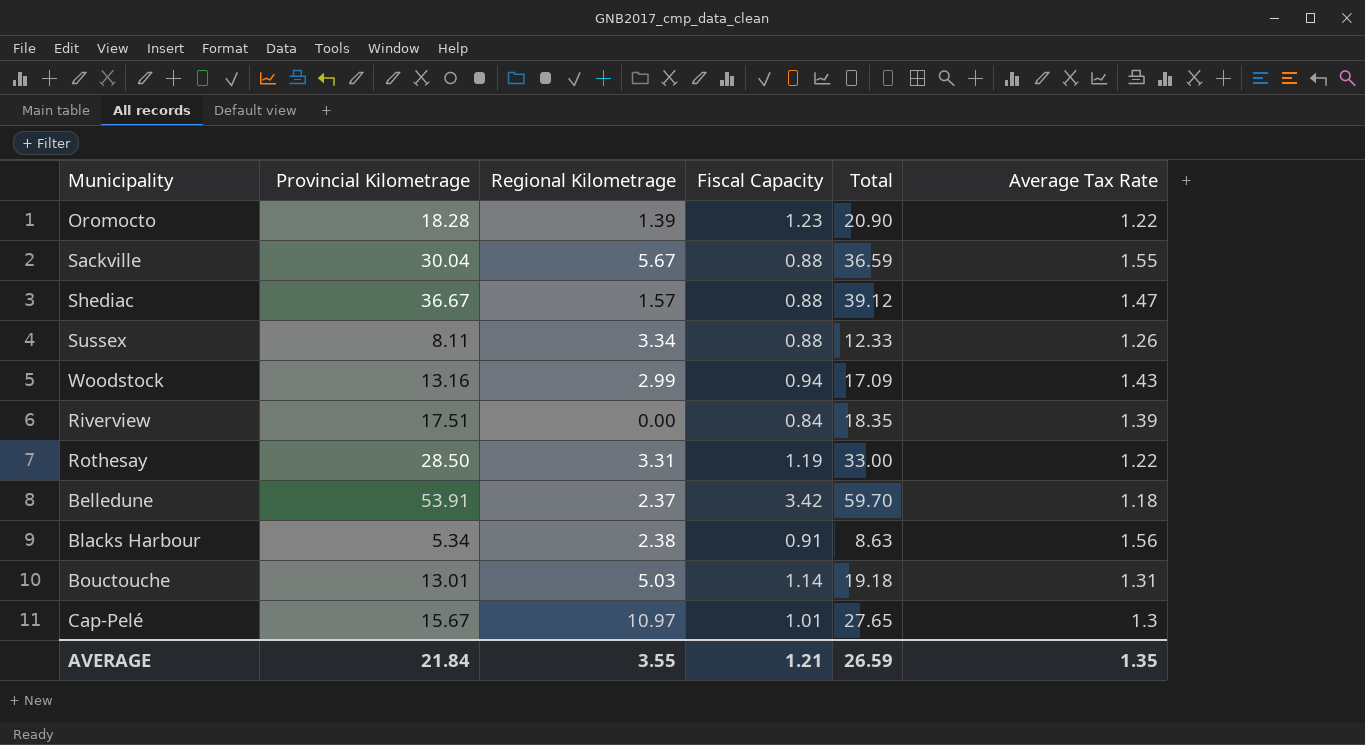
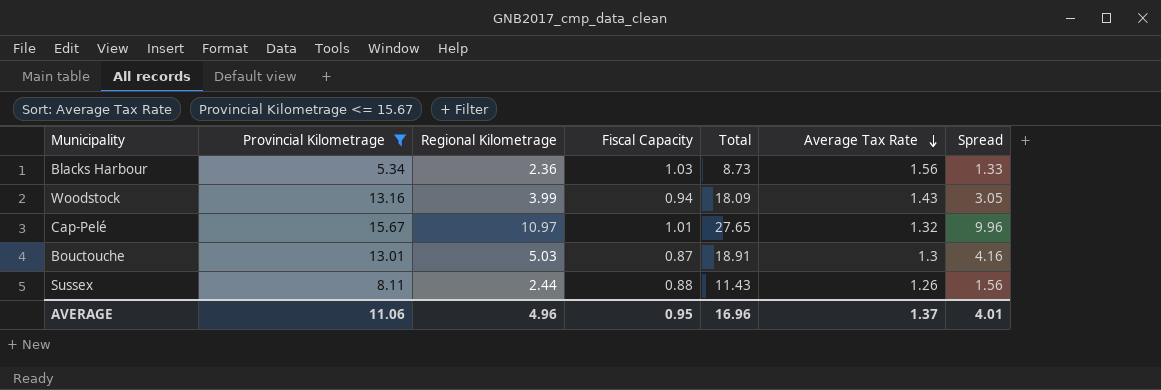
filter: none -> Provincial Kilometrage <= 15.67
row order: none -> Average Tax Rate descending
column Spread | formula: none -> [Regional Kilometrage] - [Fiscal Capacity]
Blacks Harbour | Regional Kilometrage: 2.38 -> 2.36
Blacks Harbour | Fiscal Capacity: 0.91 -> 1.03
Blacks Harbour | Total: 8.63 -> 8.73
Woodstock | Regional Kilometrage: 2.99 -> 3.99
Woodstock | Total: 17.09 -> 18.09
Cap-Pelé | Average Tax Rate: 1.3 -> 1.32
Bouctouche | Fiscal Capacity: 1.14 -> 0.87
Bouctouche | Total: 19.18 -> 18.91
Bouctouche | Average Tax Rate: 1.31 -> 1.3
Sussex | Regional Kilometrage: 3.34 -> 2.44
Sussex | Total: 12.33 -> 11.43
AVERAGE | Provincial Kilometrage: 21.84 -> 11.06
AVERAGE | Regional Kilometrage: 3.55 -> 4.96
AVERAGE | Fiscal Capacity: 1.21 -> 0.95
AVERAGE | Total: 26.59 -> 16.96
AVERAGE | Average Tax Rate: 1.35 -> 1.37

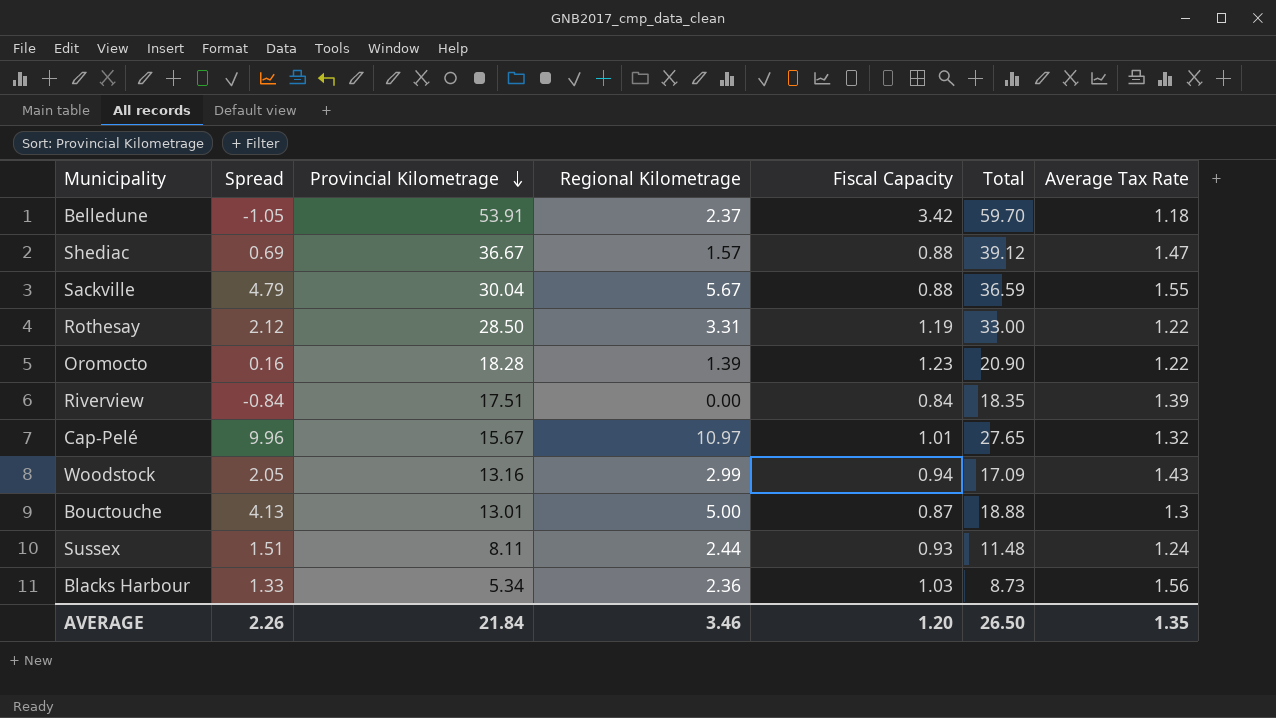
filter: Provincial Kilometrage <= 15.67 -> none
row order: Average Tax Rate descending -> Provincial Kilometrage descending
column Spread | position: 7 -> 2
Woodstock | Spread: 3.05 -> 2.05
Woodstock | Regional Kilometrage: 3.99 -> 2.99
Woodstock | Total: 18.09 -> 17.09
Bouctouche | Spread: 4.16 -> 4.13
Bouctouche | Regional Kilometrage: 5.03 -> 5.00
Bouctouche | Total: 18.91 -> 18.88
Sussex | Spread: 1.56 -> 1.51
Sussex | Fiscal Capacity: 0.88 -> 0.93
Sussex | Total: 11.43 -> 11.48
Sussex | Average Tax Rate: 1.26 -> 1.24
AVERAGE | Spread: 4.01 -> 2.26
AVERAGE | Provincial Kilometrage: 11.06 -> 21.84
AVERAGE | Regional Kilometrage: 4.96 -> 3.46
AVERAGE | Fiscal Capacity: 0.95 -> 1.20
AVERAGE | Total: 16.96 -> 26.50
AVERAGE | Average Tax Rate: 1.37 -> 1.35

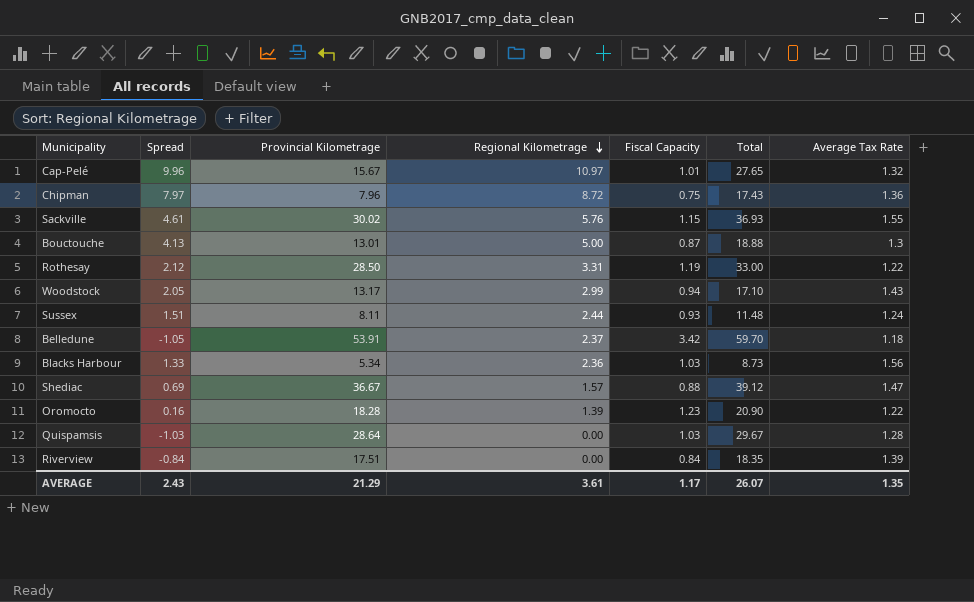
row order: Provincial Kilometrage descending -> Regional Kilometrage descending
row Chipman: none -> 7.97 | 7.96 | 8.72 | 0.75 | 17.43 | 1.36
Sackville | Spread: 4.79 -> 4.61
Sackville | Provincial Kilometrage: 30.04 -> 30.02
Sackville | Regional Kilometrage: 5.67 -> 5.76
Sackville | Fiscal Capacity: 0.88 -> 1.15
Sackville | Total: 36.59 -> 36.93
Woodstock | Provincial Kilometrage: 13.16 -> 13.17
Woodstock | Total: 17.09 -> 17.10
row Quispamsis: none -> -1.03 | 28.64 | 0.00 | 1.03 | 29.67 | 1.28
AVERAGE | Spread: 2.26 -> 2.43
AVERAGE | Provincial Kilometrage: 21.84 -> 21.29
AVERAGE | Regional Kilometrage: 3.46 -> 3.61
AVERAGE | Fiscal Capacity: 1.20 -> 1.17
AVERAGE | Total: 26.50 -> 26.07

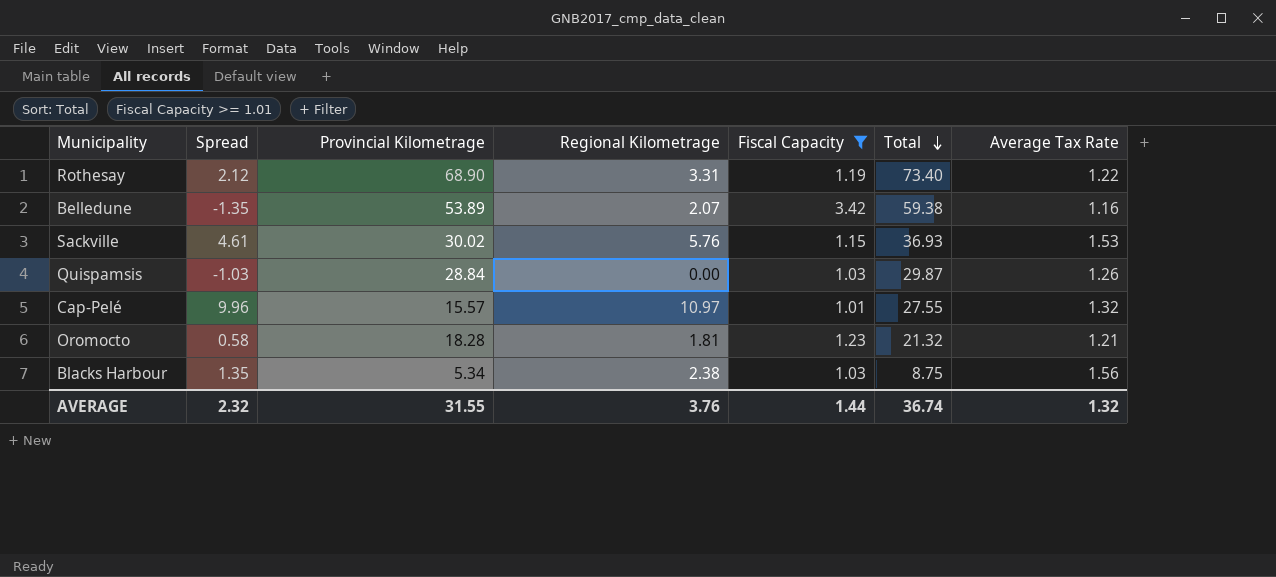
filter: none -> Fiscal Capacity >= 1.01
row order: Regional Kilometrage descending -> Total descending
Rothesay | Provincial Kilometrage: 28.50 -> 68.90
Rothesay | Total: 33.00 -> 73.40
Belledune | Spread: -1.05 -> -1.35
Belledune | Provincial Kilometrage: 53.91 -> 53.89
Belledune | Regional Kilometrage: 2.37 -> 2.07
Belledune | Total: 59.70 -> 59.38
Belledune | Average Tax Rate: 1.18 -> 1.16
Sackville | Average Tax Rate: 1.55 -> 1.53
Quispamsis | Provincial Kilometrage: 28.64 -> 28.84
Quispamsis | Total: 29.67 -> 29.87
Quispamsis | Average Tax Rate: 1.28 -> 1.26
Cap-Pelé | Provincial Kilometrage: 15.67 -> 15.57
Cap-Pelé | Total: 27.65 -> 27.55
Oromocto | Spread: 0.16 -> 0.58
Oromocto | Regional Kilometrage: 1.39 -> 1.81
Oromocto | Total: 20.90 -> 21.32
Oromocto | Average Tax Rate: 1.22 -> 1.21
Blacks Harbour | Spread: 1.33 -> 1.35
Blacks Harbour | Regional Kilometrage: 2.36 -> 2.38
Blacks Harbour | Total: 8.73 -> 8.75
AVERAGE | Spread: 2.43 -> 2.32
AVERAGE | Provincial Kilometrage: 21.29 -> 31.55
AVERAGE | Regional Kilometrage: 3.61 -> 3.76
AVERAGE | Fiscal Capacity: 1.17 -> 1.44
AVERAGE | Total: 26.07 -> 36.74
AVERAGE | Average Tax Rate: 1.35 -> 1.32

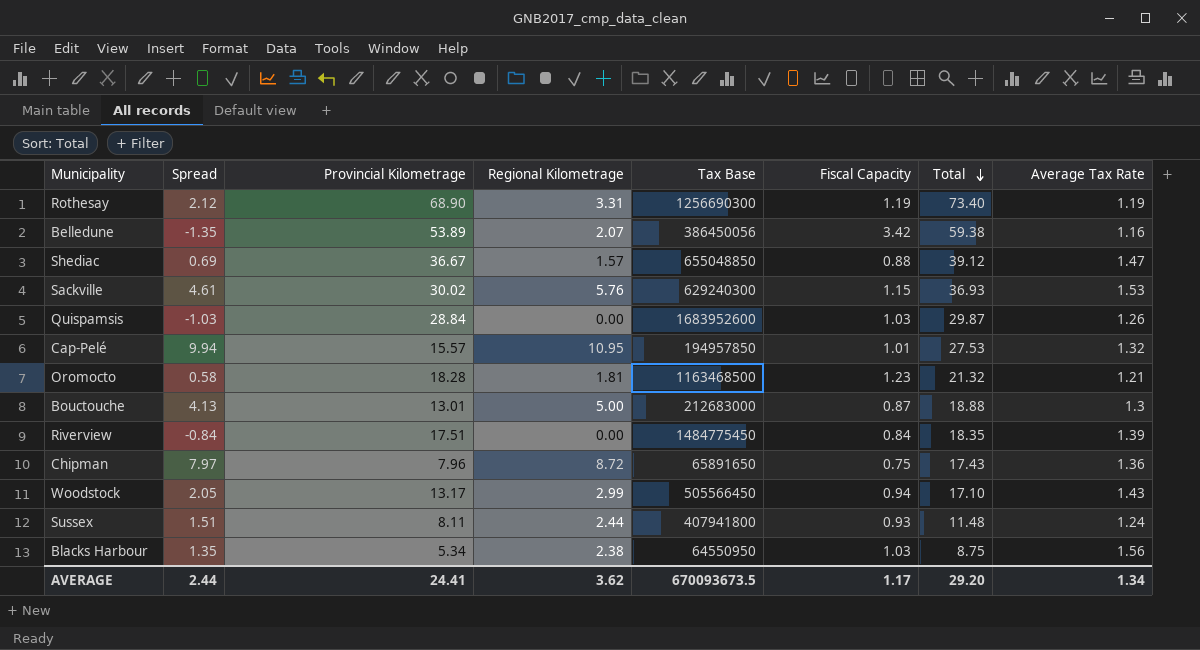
filter: Fiscal Capacity >= 1.01 -> none
column Tax Base | position: none -> 5
Rothesay | Average Tax Rate: 1.22 -> 1.19
Cap-Pelé | Spread: 9.96 -> 9.94
Cap-Pelé | Regional Kilometrage: 10.97 -> 10.95
Cap-Pelé | Total: 27.55 -> 27.53
AVERAGE | Spread: 2.32 -> 2.44
AVERAGE | Provincial Kilometrage: 31.55 -> 24.41
AVERAGE | Regional Kilometrage: 3.76 -> 3.62
AVERAGE | Fiscal Capacity: 1.44 -> 1.17
AVERAGE | Total: 36.74 -> 29.20
AVERAGE | Average Tax Rate: 1.32 -> 1.34

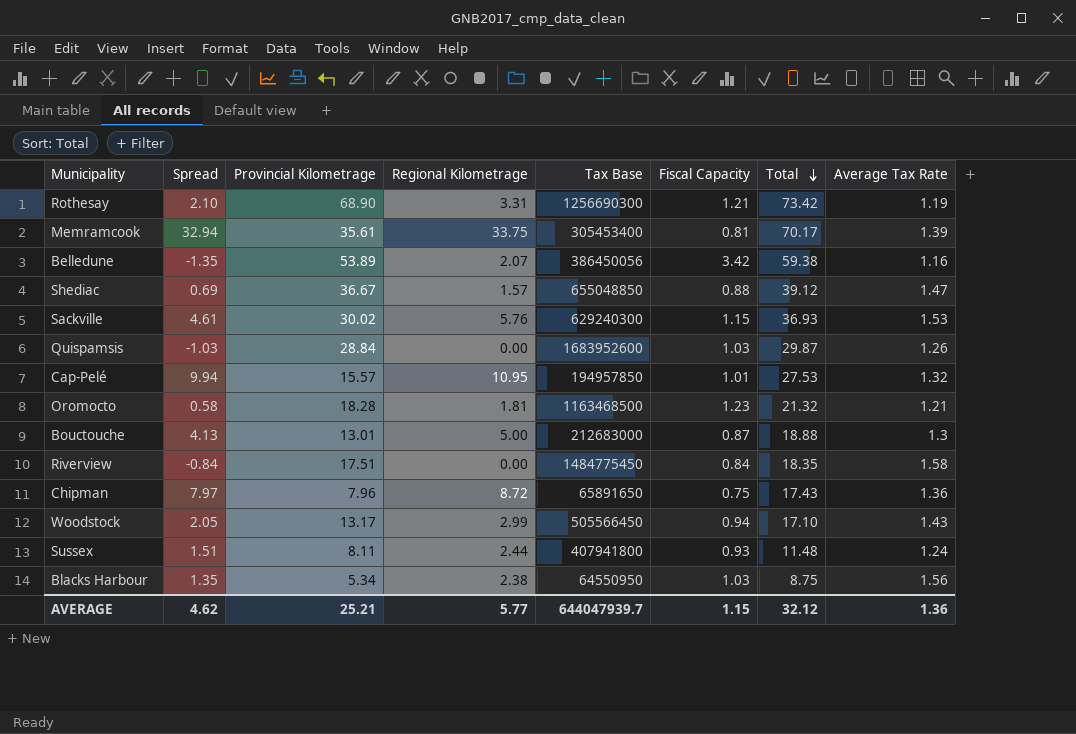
Rothesay | Spread: 2.12 -> 2.10
Rothesay | Fiscal Capacity: 1.19 -> 1.21
Rothesay | Total: 73.40 -> 73.42
row Memramcook: none -> 32.94 | 35.61 | 33.75 | 305453400 | 0.81 | 70.17 | 1.39
Riverview | Average Tax Rate: 1.39 -> 1.58
AVERAGE | Spread: 2.44 -> 4.62
AVERAGE | Provincial Kilometrage: 24.41 -> 25.21
AVERAGE | Regional Kilometrage: 3.62 -> 5.77
AVERAGE | Tax Base: 670093673.5 -> 644047939.7
AVERAGE | Fiscal Capacity: 1.17 -> 1.15
AVERAGE | Total: 29.20 -> 32.12
AVERAGE | Average Tax Rate: 1.34 -> 1.36

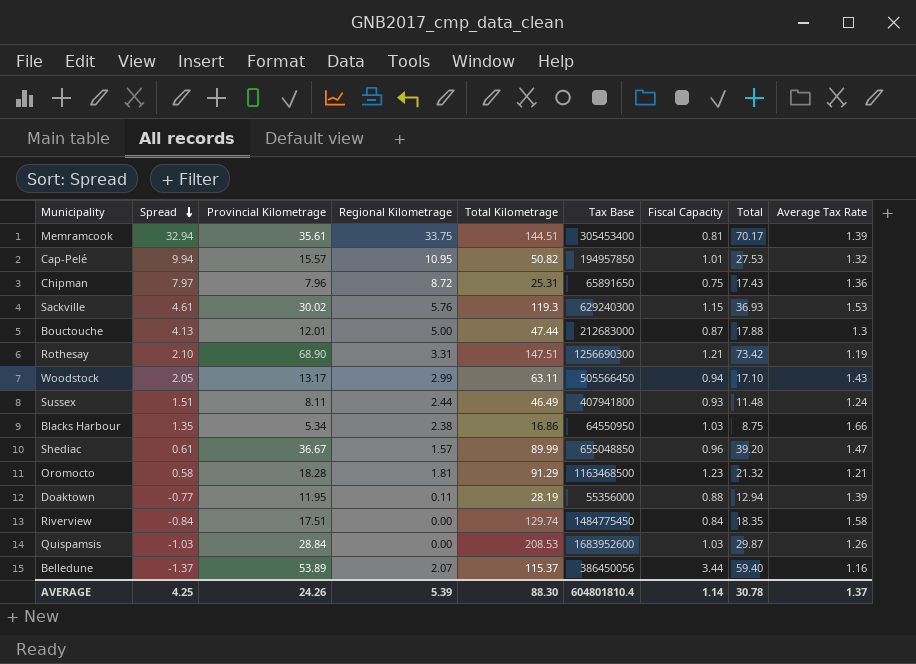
row order: Total descending -> Spread descending
column Total Kilometrage | position: none -> 5
Bouctouche | Provincial Kilometrage: 13.01 -> 12.01
Bouctouche | Total: 18.88 -> 17.88
Blacks Harbour | Average Tax Rate: 1.56 -> 1.66
Shediac | Spread: 0.69 -> 0.61
Shediac | Fiscal Capacity: 0.88 -> 0.96
Shediac | Total: 39.12 -> 39.20
row Doaktown: none -> -0.77 | 11.95 | 0.11 | 28.19 | 55356000 | 0.88 | 12.94 | 1.39
Belledune | Spread: -1.35 -> -1.37
Belledune | Fiscal Capacity: 3.42 -> 3.44
Belledune | Total: 59.38 -> 59.40
AVERAGE | Spread: 4.62 -> 4.25
AVERAGE | Provincial Kilometrage: 25.21 -> 24.26
AVERAGE | Regional Kilometrage: 5.77 -> 5.39
AVERAGE | Tax Base: 644047939.7 -> 604801810.4
AVERAGE | Fiscal Capacity: 1.15 -> 1.14
AVERAGE | Total: 32.12 -> 30.78
AVERAGE | Average Tax Rate: 1.36 -> 1.37

